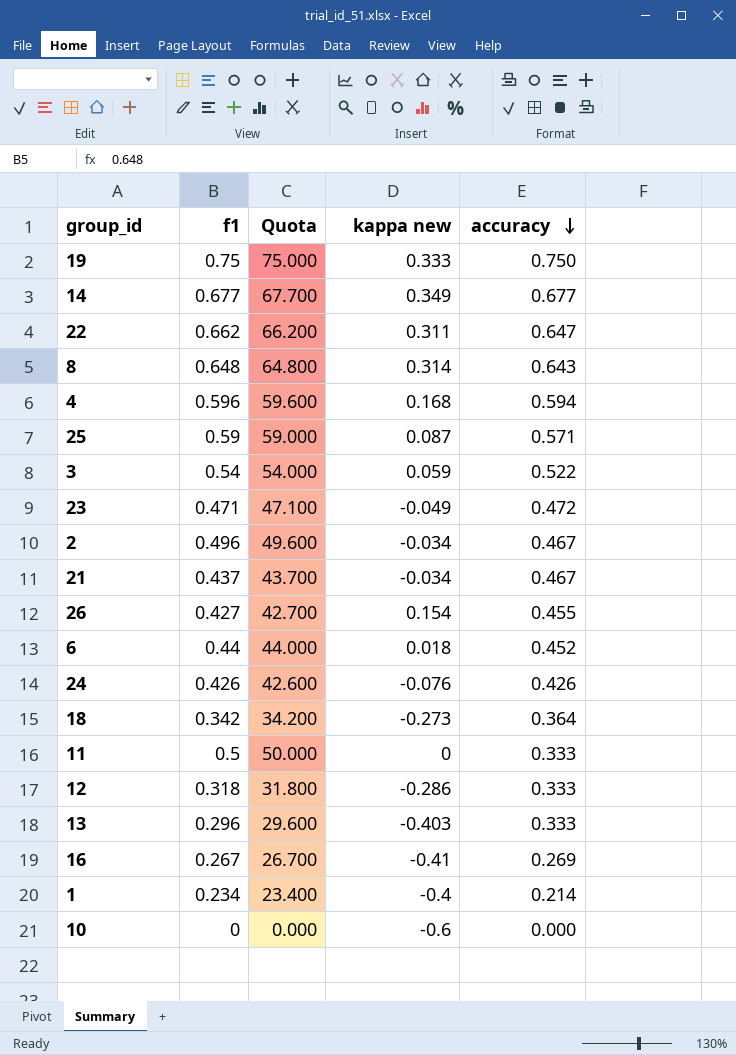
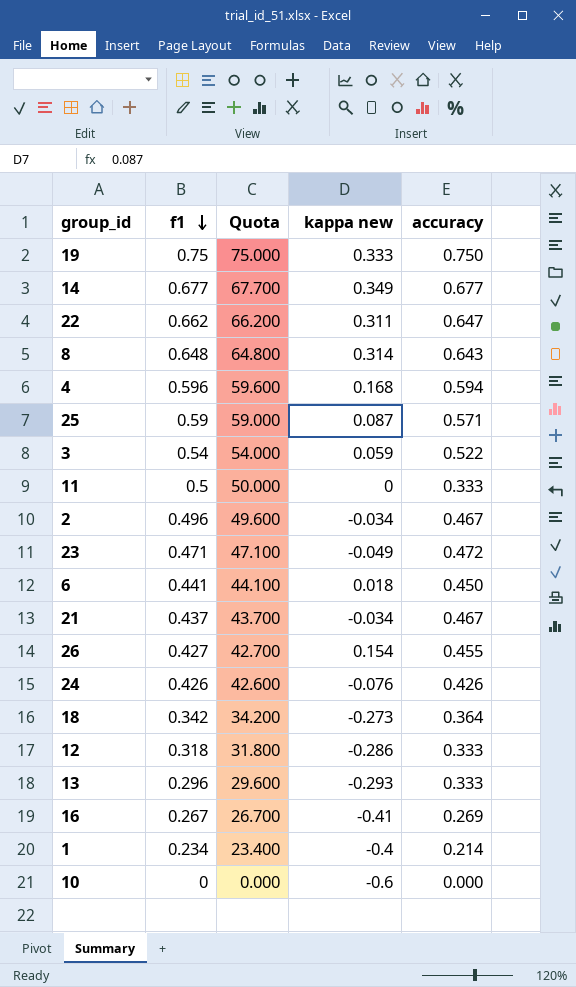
row order: accuracy descending -> f1 descending
6 | f1: 0.44 -> 0.441
6 | Quota: 44.000 -> 44.100
6 | accuracy: 0.452 -> 0.450
13 | kappa new: -0.403 -> -0.293

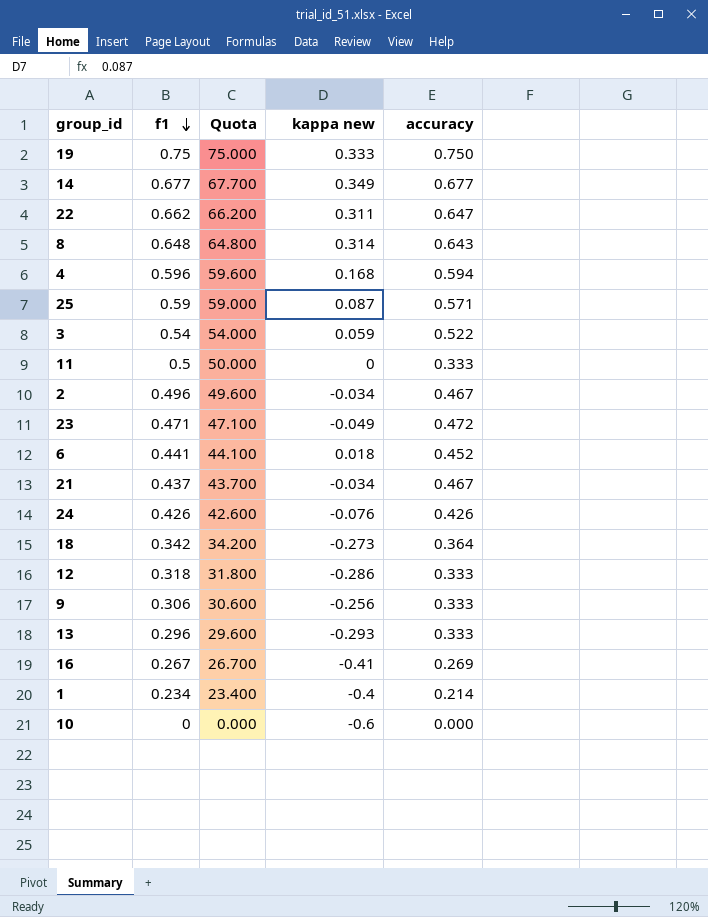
row 26: 0.427 | 42.700 | 0.154 | 0.455 -> none
6 | accuracy: 0.450 -> 0.452
row 9: none -> 0.306 | 30.600 | -0.256 | 0.333

